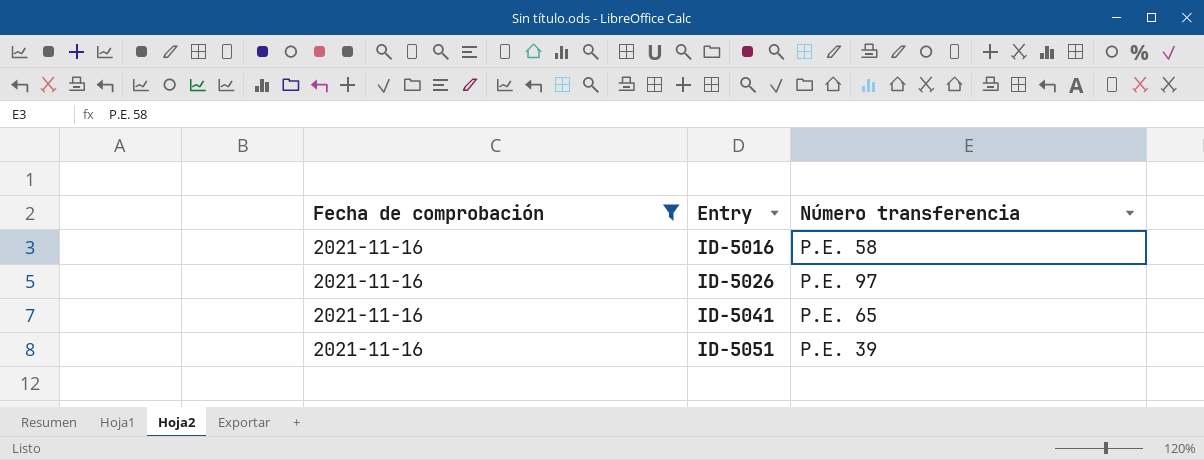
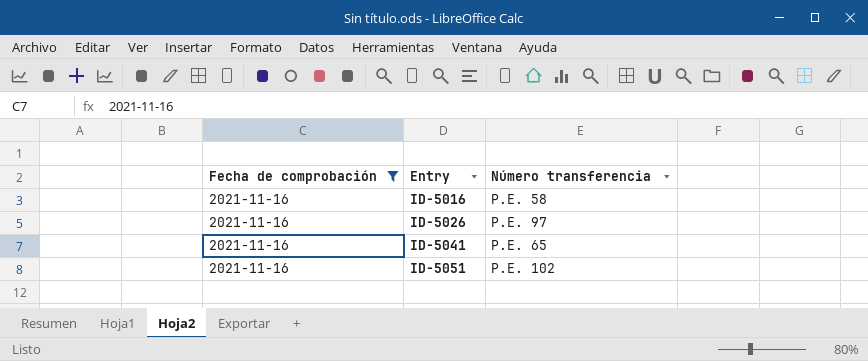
ID-5051 | Número transferencia: P.E. 39 -> P.E. 102

